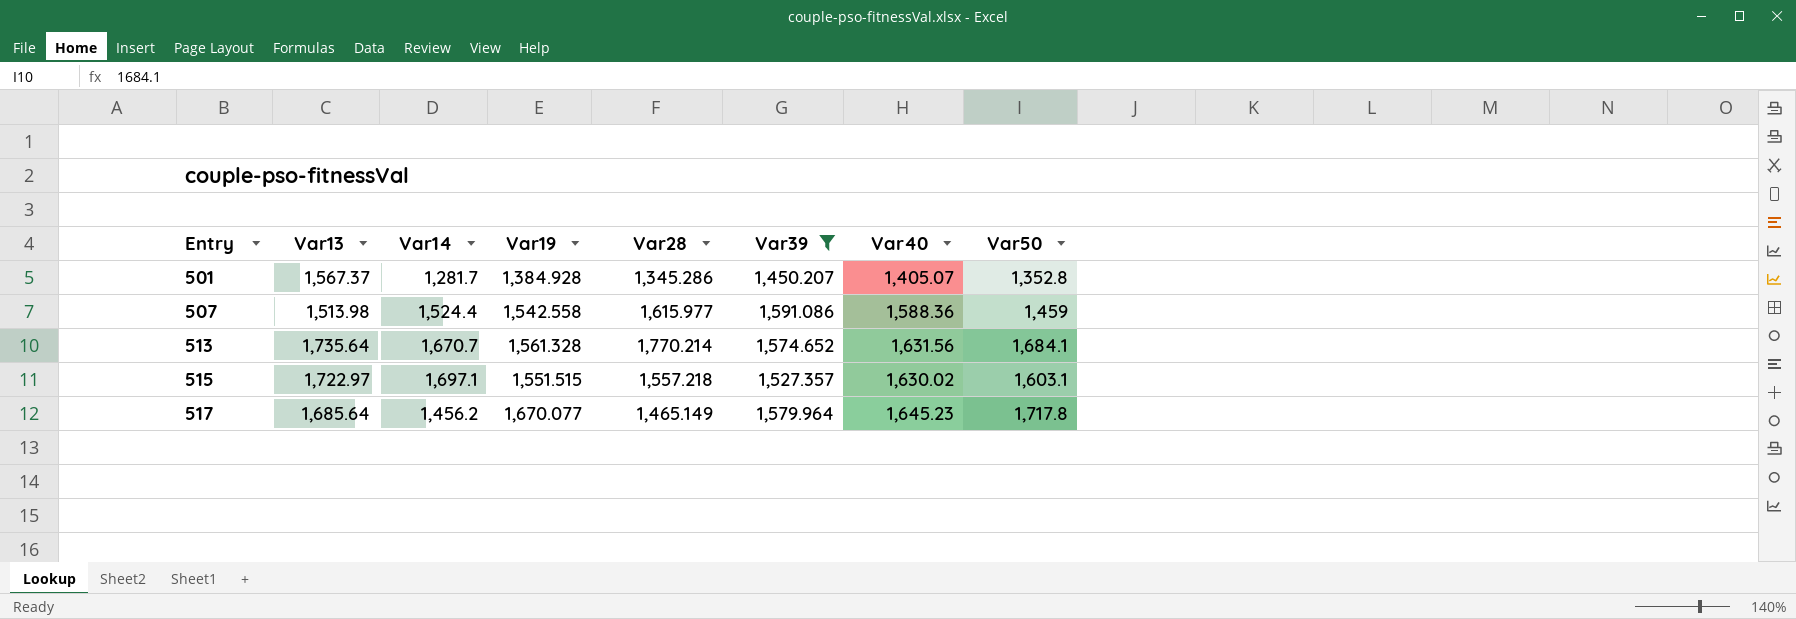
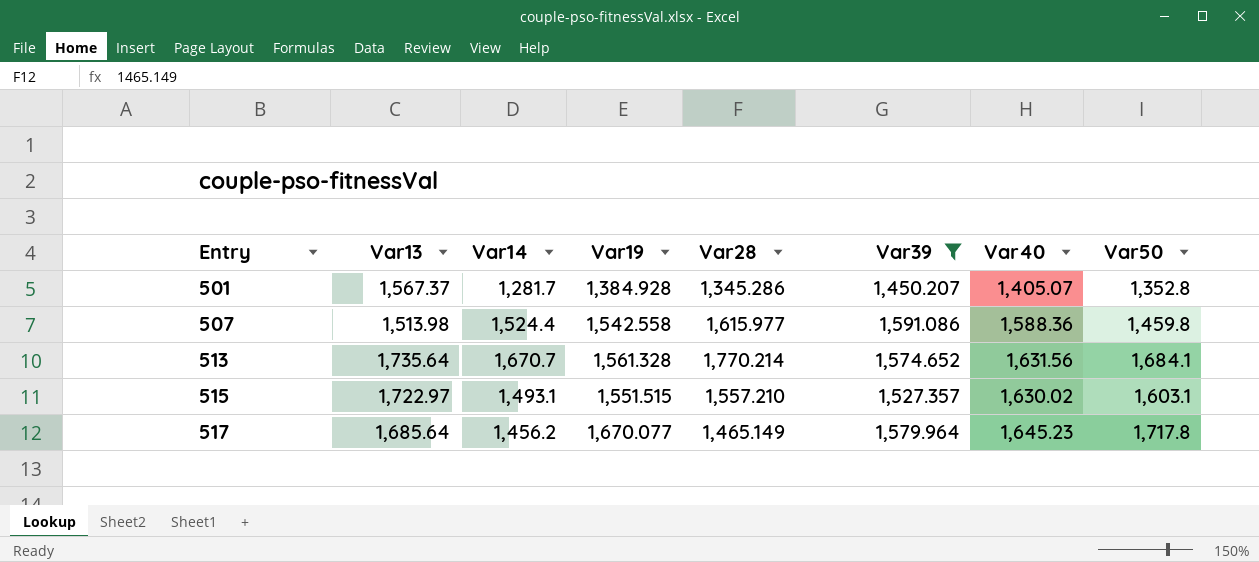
507 | Var50: 1,459 -> 1,459.8
515 | Var14: 1,697.1 -> 1,493.1
515 | Var28: 1,557.218 -> 1,557.210

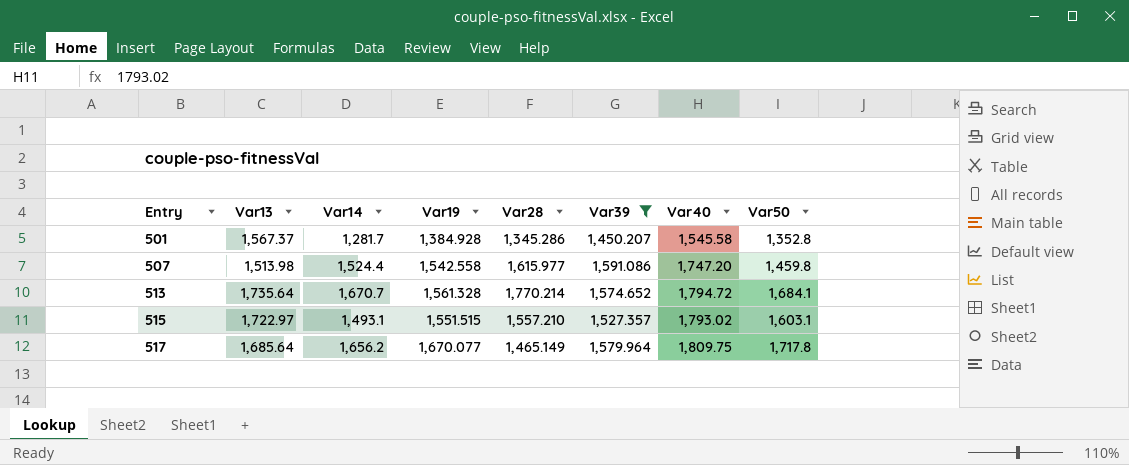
501 | Var40: 1,405.07 -> 1,545.58
507 | Var40: 1,588.36 -> 1,747.20
513 | Var40: 1,631.56 -> 1,794.72
515 | Var40: 1,630.02 -> 1,793.02
517 | Var14: 1,456.2 -> 1,656.2
517 | Var40: 1,645.23 -> 1,809.75

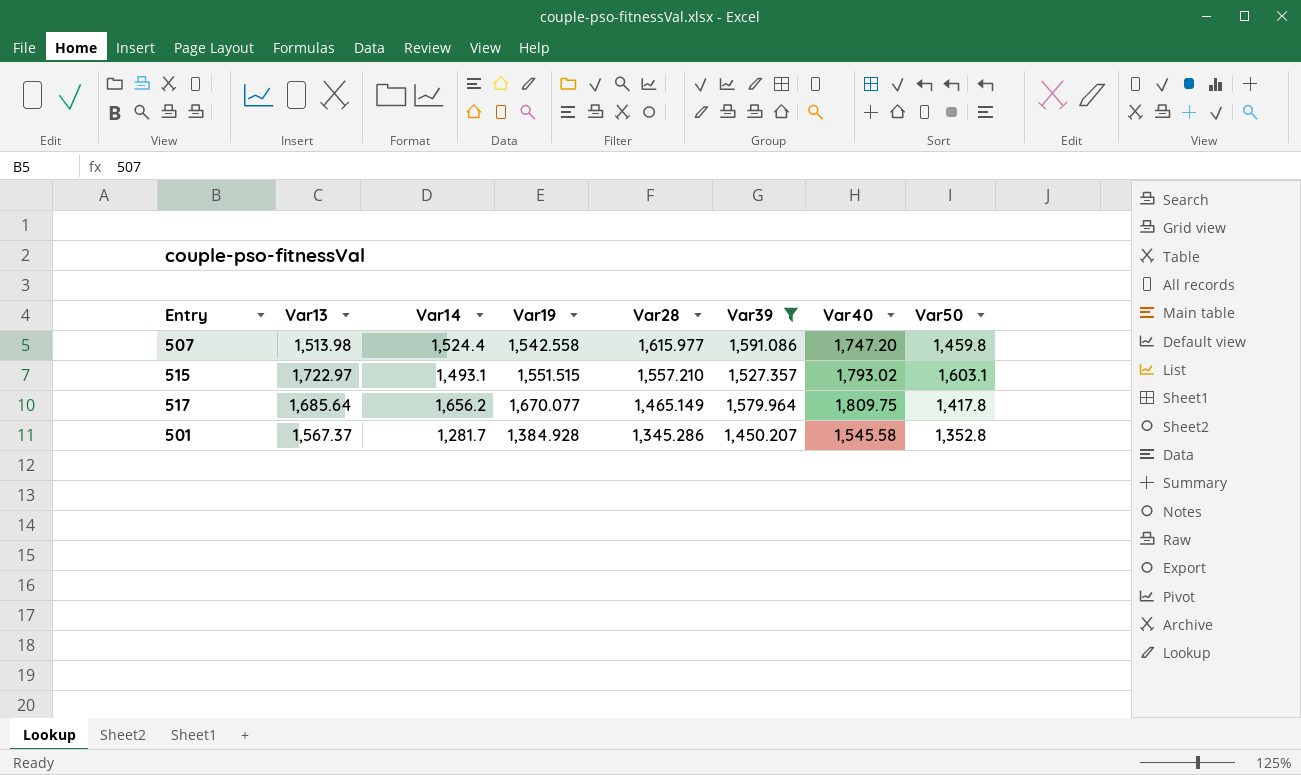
row order: Entry ascending -> Var28 descending
row 513: 1,735.64 | 1,670.7 | 1,561.328 | 1,770.214 | 1,574.652 | 1,794.72 | 1,684.1 -> none
517 | Var50: 1,717.8 -> 1,417.8

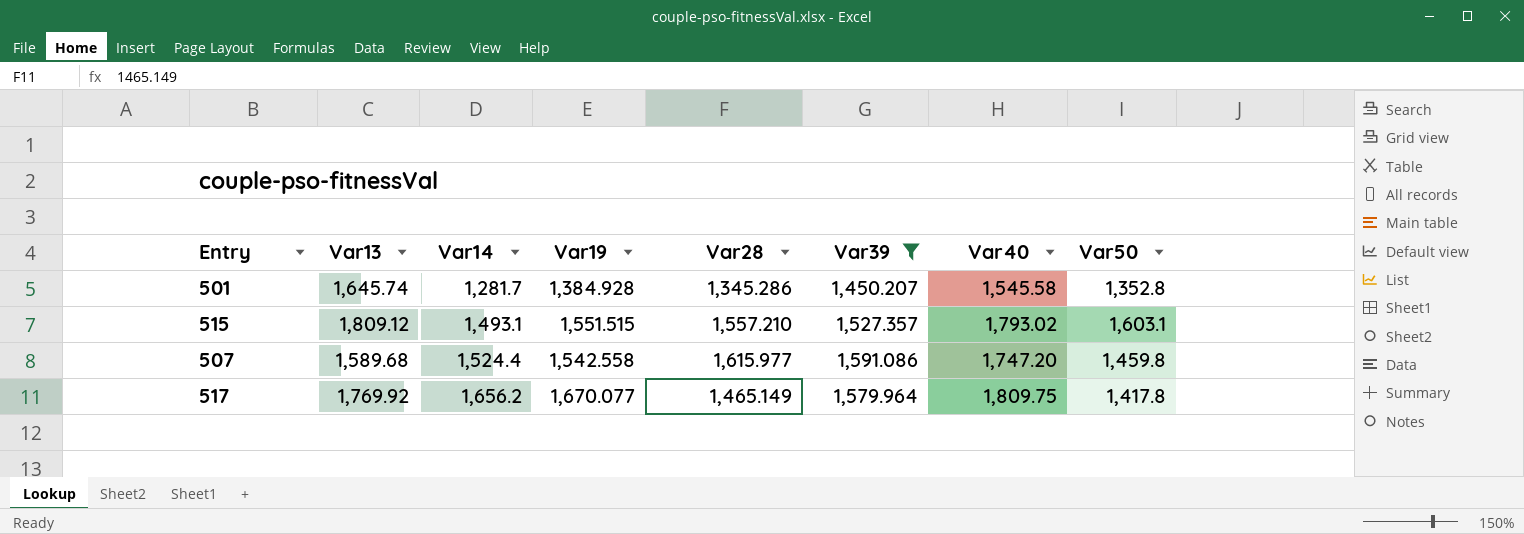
row order: Var28 descending -> Var14 ascending
501 | Var13: 1,567.37 -> 1,645.74
515 | Var13: 1,722.97 -> 1,809.12
507 | Var13: 1,513.98 -> 1,589.68
517 | Var13: 1,685.64 -> 1,769.92

